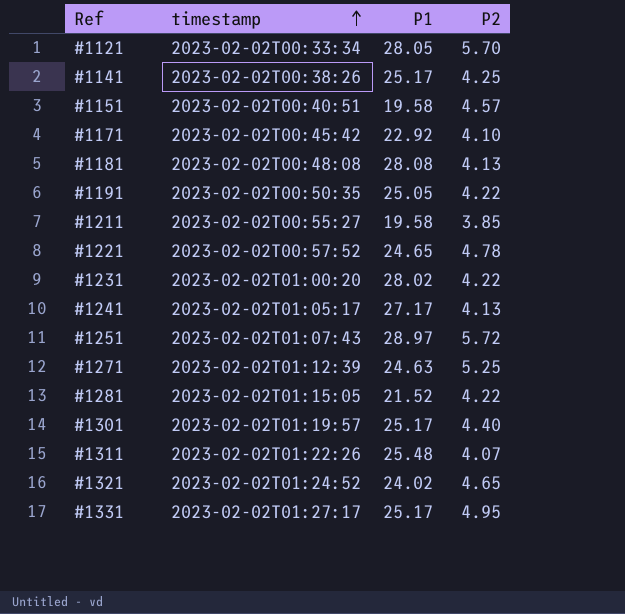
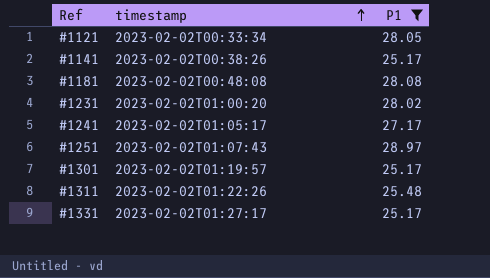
filter: none -> P1 >= 25.17
column P2 | position: 4 -> none

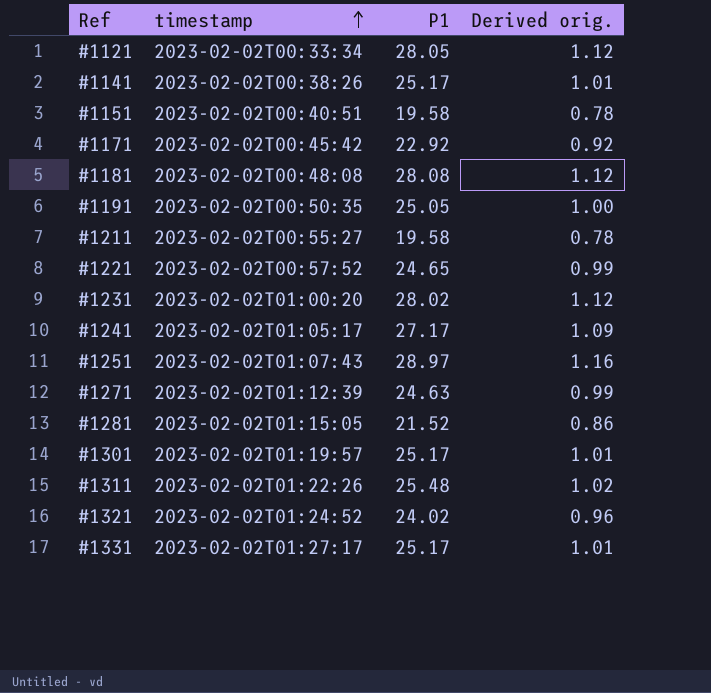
filter: P1 >= 25.17 -> none
column Derived orig. | formula: none -> [P1] * 0.04

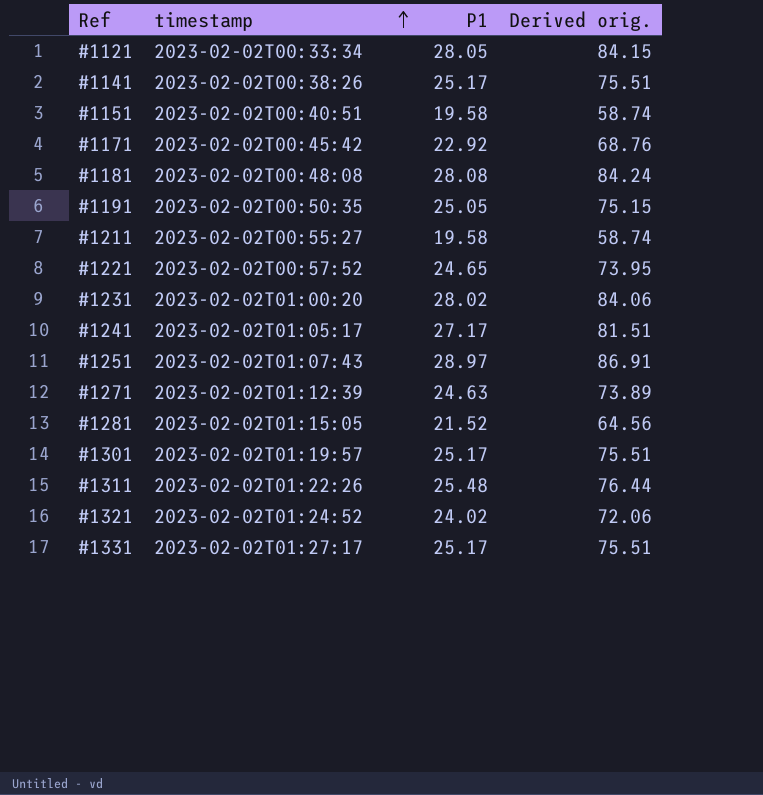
column Derived orig. | formula: [P1] * 0.04 -> [P1] * 3

